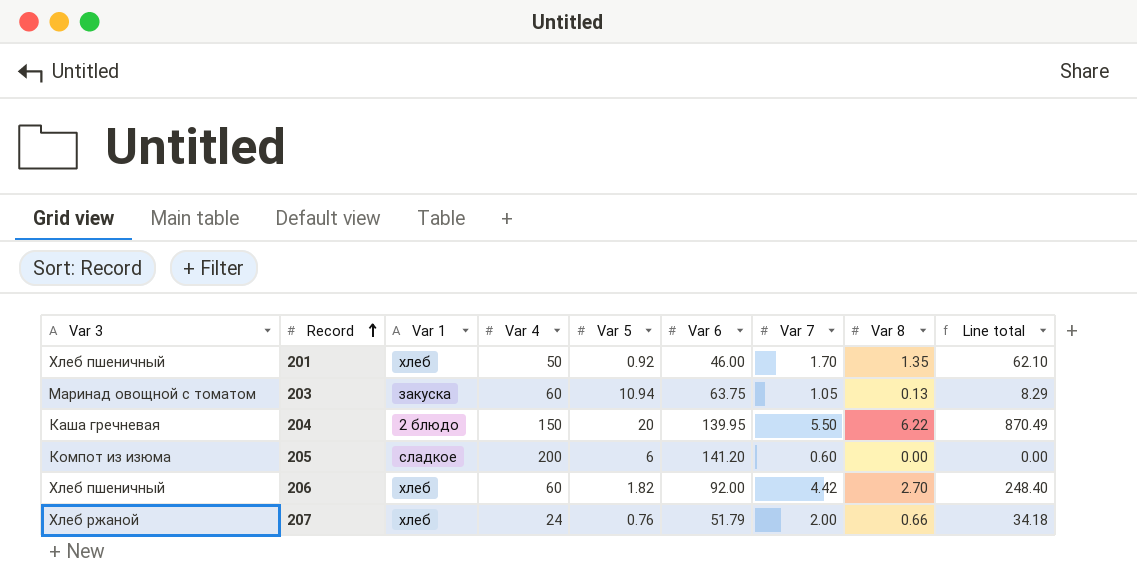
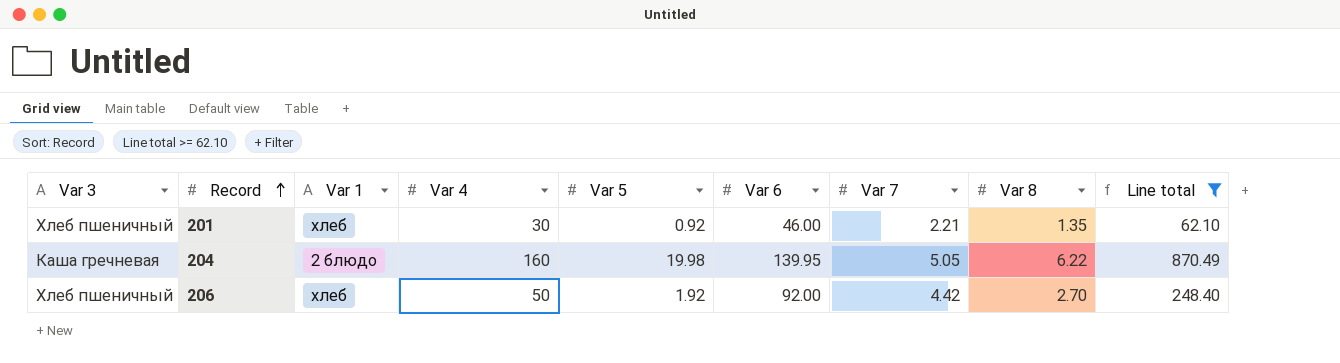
filter: none -> Line total >= 62.10
201 | Var 4: 50 -> 30
201 | Var 7: 1.70 -> 2.21
204 | Var 4: 150 -> 160
204 | Var 5: 20 -> 19.98
204 | Var 7: 5.50 -> 5.05
206 | Var 4: 60 -> 50
206 | Var 5: 1.82 -> 1.92

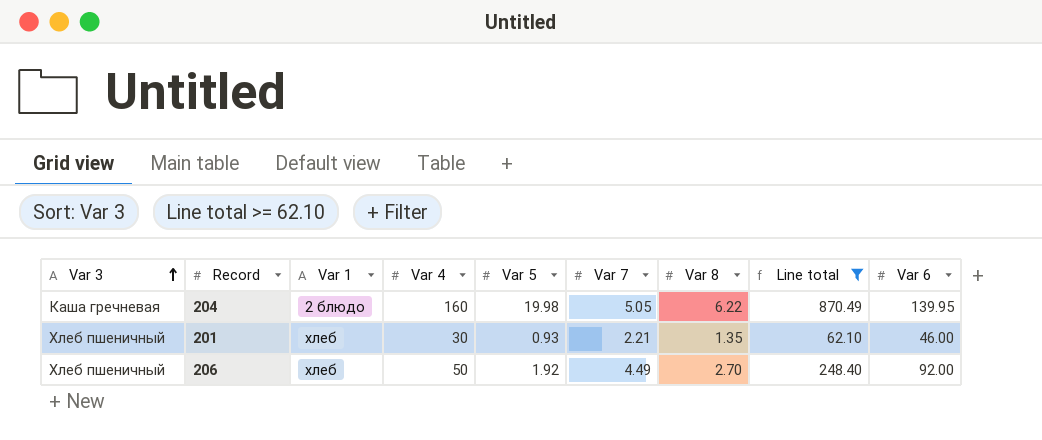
row order: Record ascending -> Var 3 ascending
column Var 6 | position: 6 -> 9
201 | Var 5: 0.92 -> 0.93
206 | Var 7: 4.42 -> 4.49

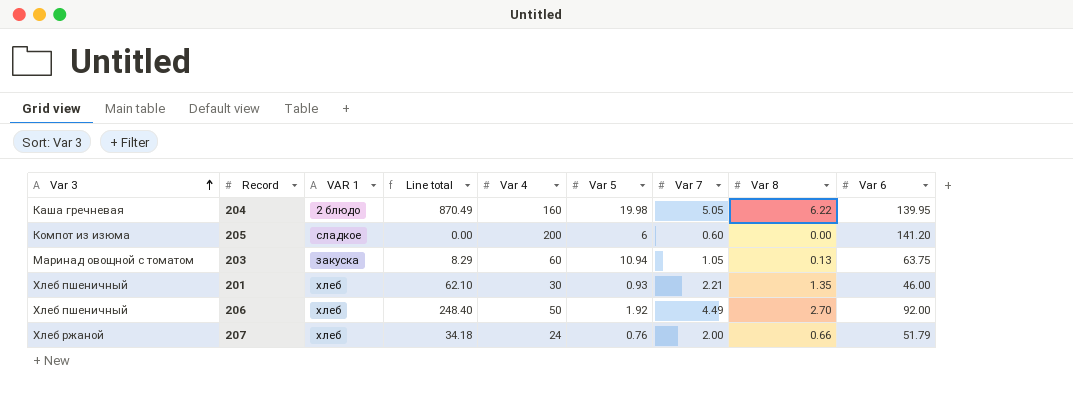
filter: Line total >= 62.10 -> none
column name: Var 1 -> VAR 1
column Line total | position: 8 -> 4

